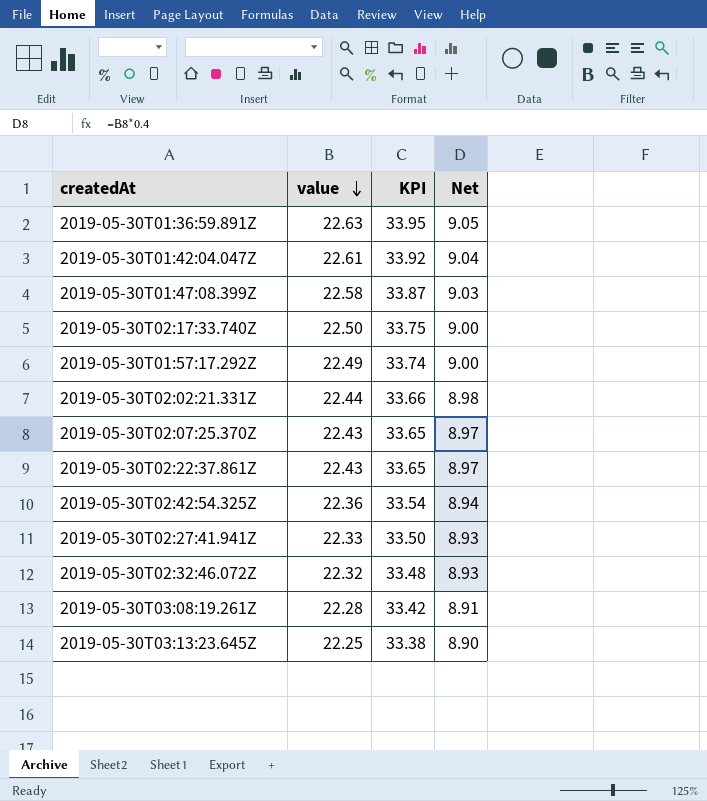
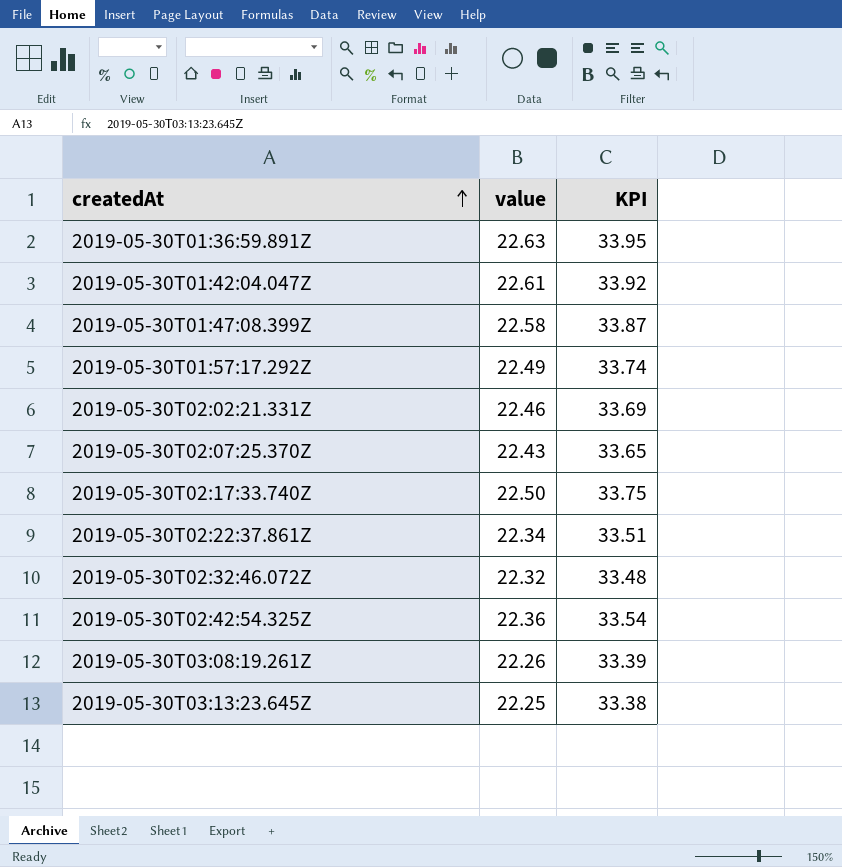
row order: value descending -> createdAt ascending
column Net | formula: [value] * 0.4 -> none
row 2019-05-30T02:27:41.941Z: 22.33 | 33.50 | 8.93 -> none
2019-05-30T02:02:21.331Z | value: 22.44 -> 22.46
2019-05-30T02:02:21.331Z | KPI: 33.66 -> 33.69
2019-05-30T02:22:37.861Z | value: 22.43 -> 22.34
2019-05-30T02:22:37.861Z | KPI: 33.65 -> 33.51
2019-05-30T03:08:19.261Z | value: 22.28 -> 22.26
2019-05-30T03:08:19.261Z | KPI: 33.42 -> 33.39

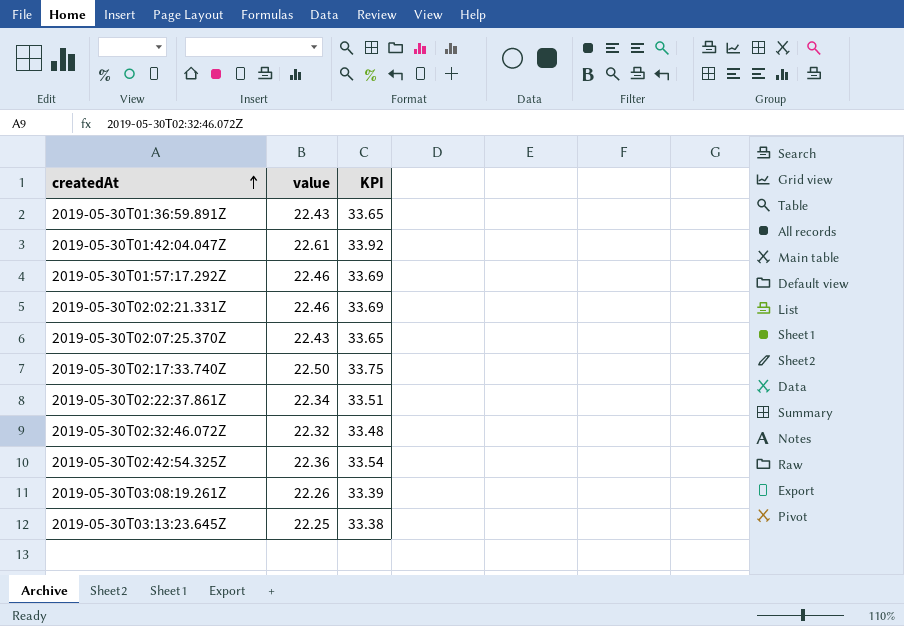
row 2019-05-30T01:47:08.399Z: 22.58 | 33.87 -> none
2019-05-30T01:36:59.891Z | value: 22.63 -> 22.43
2019-05-30T01:36:59.891Z | KPI: 33.95 -> 33.65
2019-05-30T01:57:17.292Z | value: 22.49 -> 22.46
2019-05-30T01:57:17.292Z | KPI: 33.74 -> 33.69

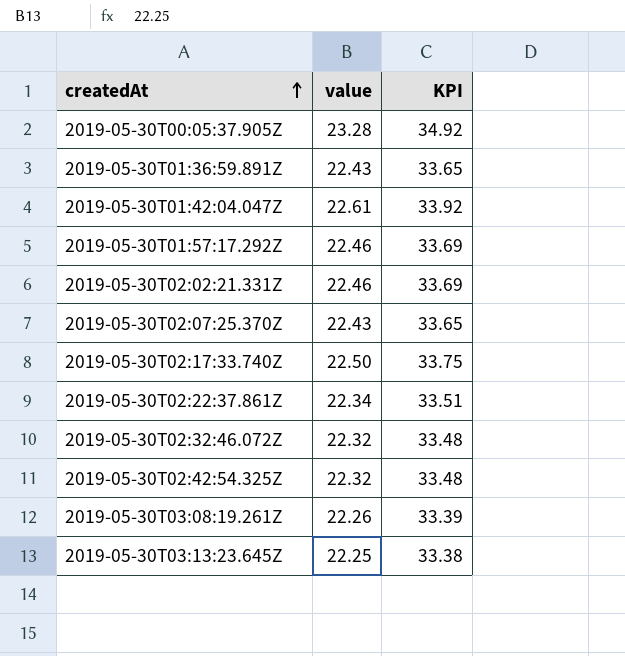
row 2019-05-30T00:05:37.905Z: none -> 23.28 | 34.92
2019-05-30T02:42:54.325Z | value: 22.36 -> 22.32
2019-05-30T02:42:54.325Z | KPI: 33.54 -> 33.48

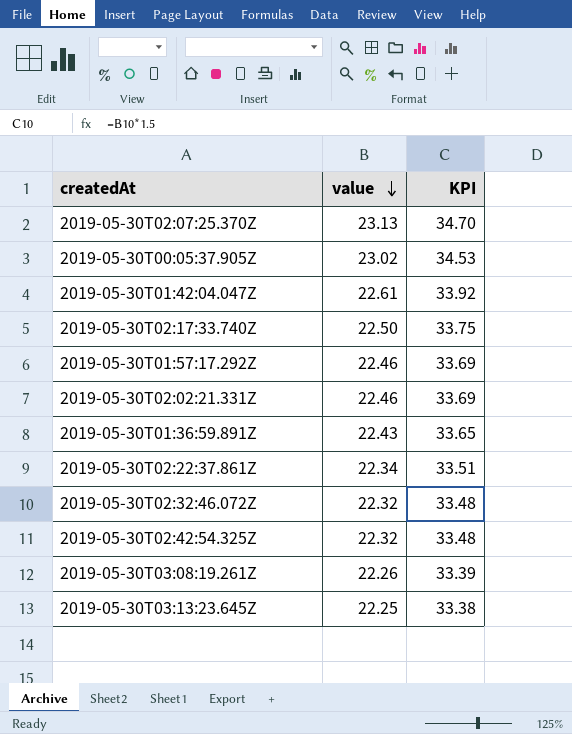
row order: createdAt ascending -> value descending
2019-05-30T02:07:25.370Z | value: 22.43 -> 23.13
2019-05-30T02:07:25.370Z | KPI: 33.65 -> 34.70
2019-05-30T00:05:37.905Z | value: 23.28 -> 23.02
2019-05-30T00:05:37.905Z | KPI: 34.92 -> 34.53

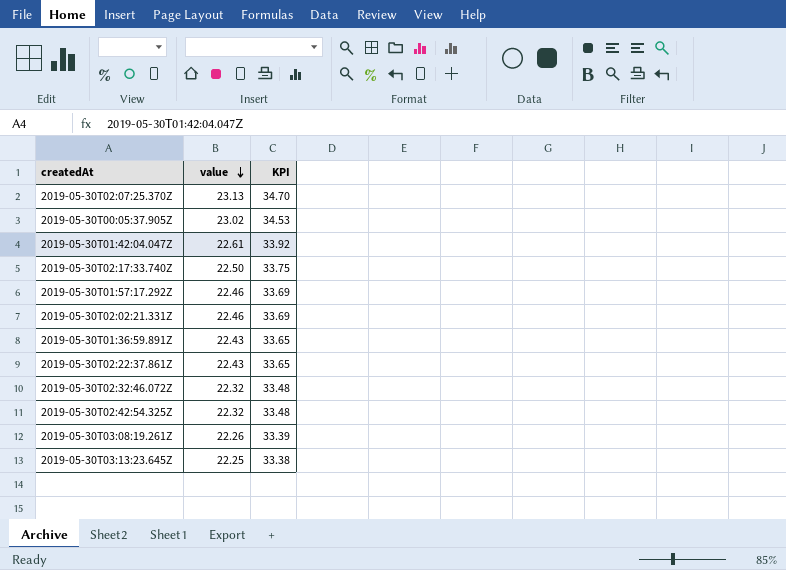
2019-05-30T02:22:37.861Z | value: 22.34 -> 22.43
2019-05-30T02:22:37.861Z | KPI: 33.51 -> 33.65

